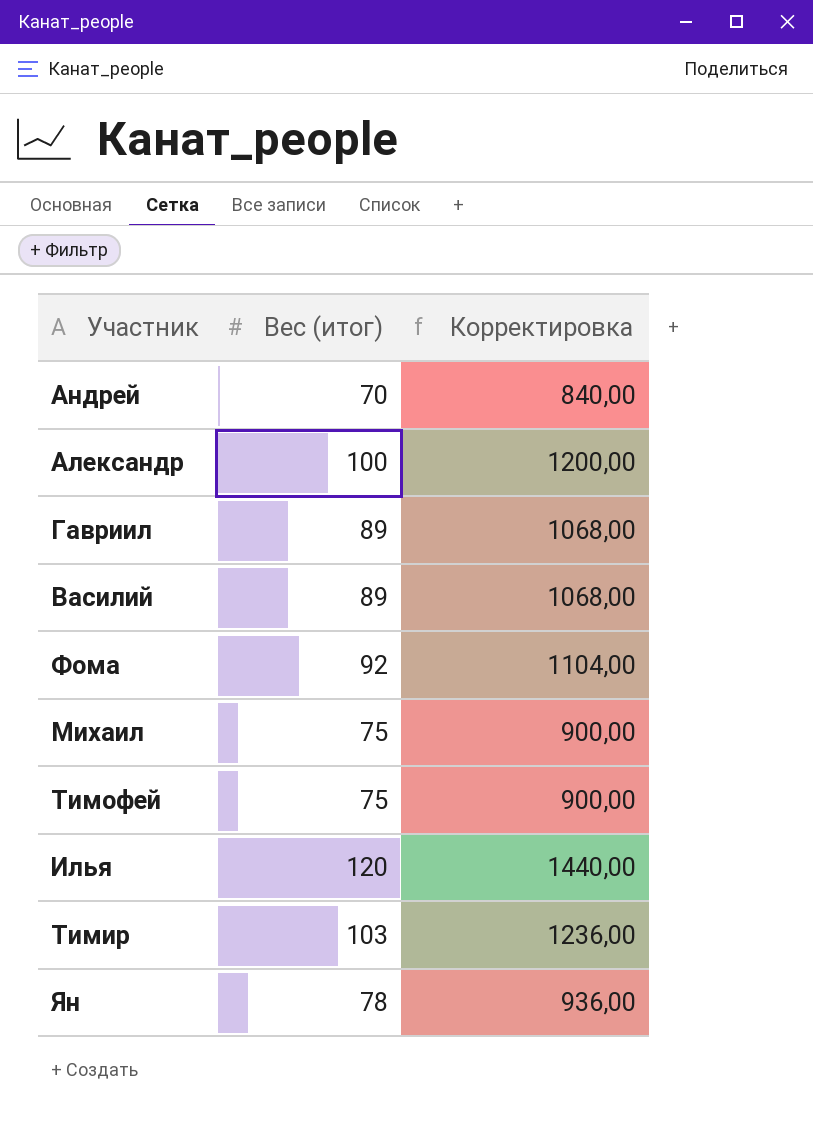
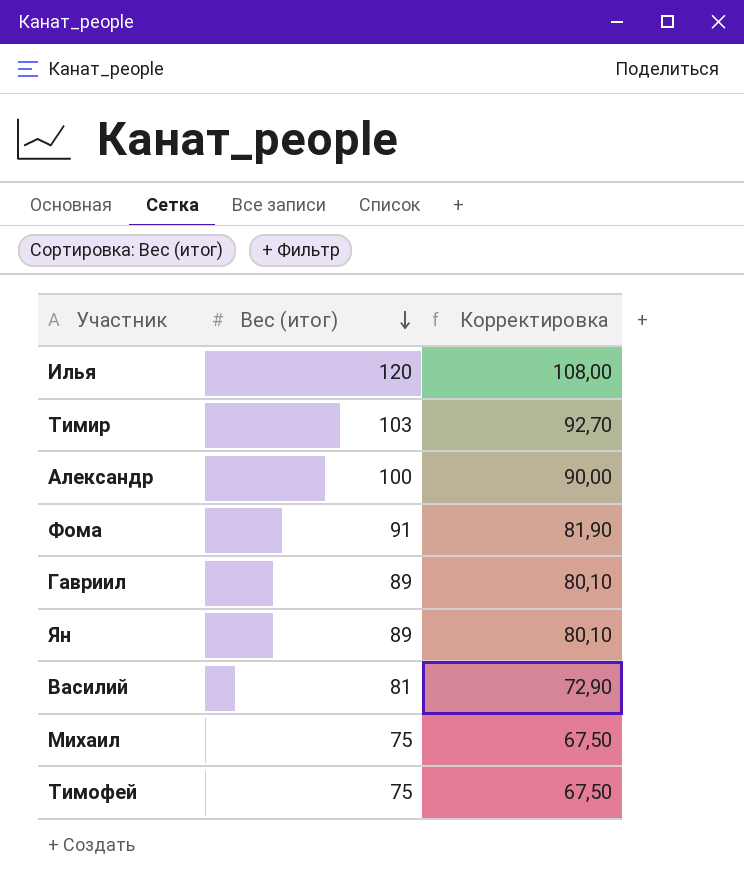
row order: none -> Вес (итог) descending
column Корректировка | formula: [Вес (итог)] * 12 -> [Вес (итог)] * 0,9
row Андрей: 70 | 840,00 -> none
Фома | Вес (итог): 92 -> 91
Ян | Вес (итог): 78 -> 89
Василий | Вес (итог): 89 -> 81

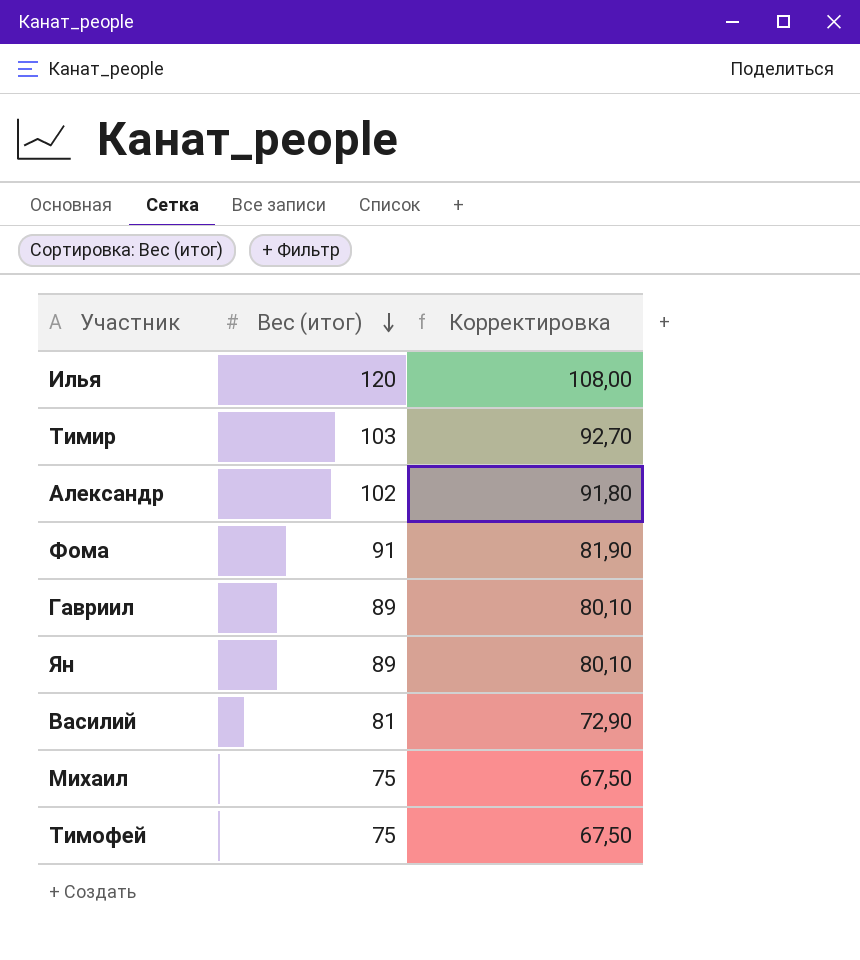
Александр | Вес (итог): 100 -> 102
Александр | Корректировка: 90,00 -> 91,80

